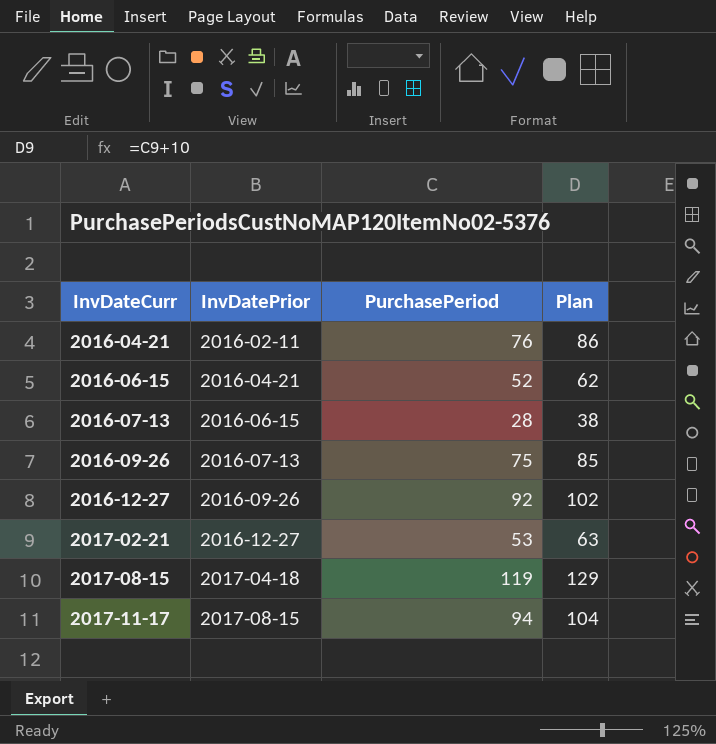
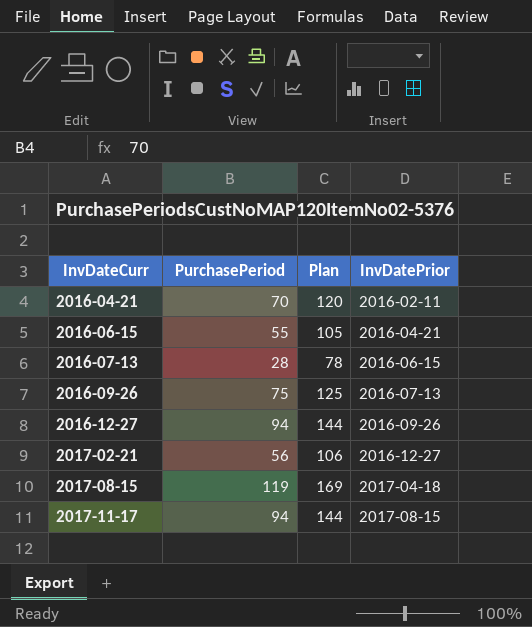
column Plan | formula: [PurchasePeriod] + 10 -> [PurchasePeriod] + 50
column InvDatePrior | position: 2 -> 4
2016-04-21 | PurchasePeriod: 76 -> 70
2016-06-15 | PurchasePeriod: 52 -> 55
2016-12-27 | PurchasePeriod: 92 -> 94
2017-02-21 | PurchasePeriod: 53 -> 56

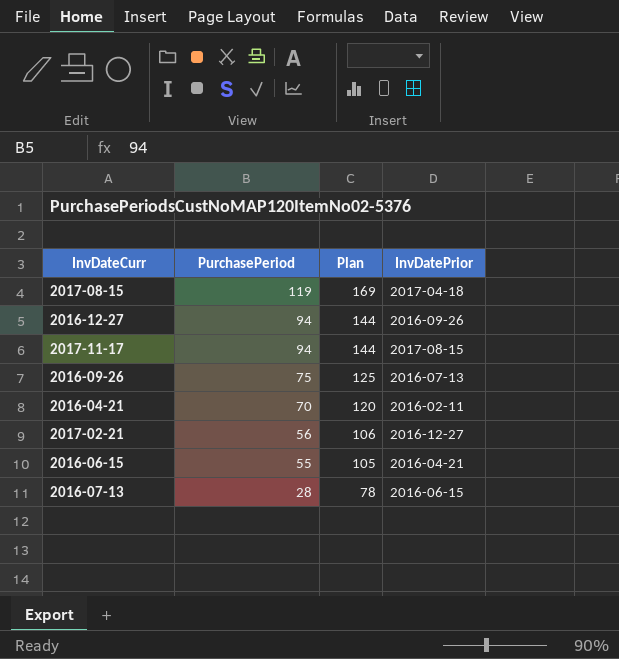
row order: InvDateCurr ascending -> PurchasePeriod descending

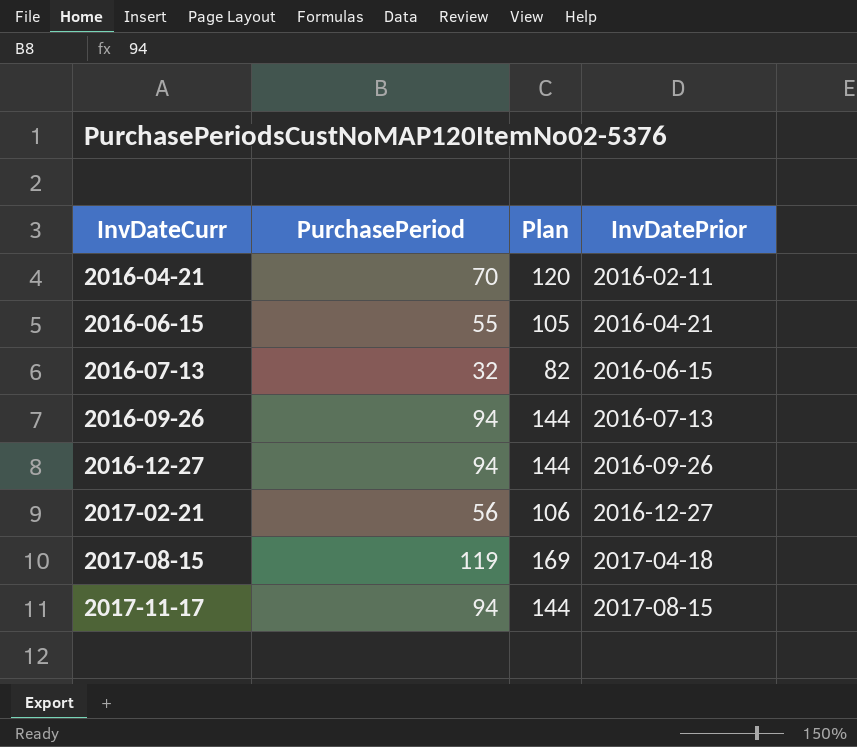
row order: PurchasePeriod descending -> InvDateCurr ascending
2016-07-13 | PurchasePeriod: 28 -> 32
2016-07-13 | Plan: 78 -> 82
2016-09-26 | PurchasePeriod: 75 -> 94
2016-09-26 | Plan: 125 -> 144

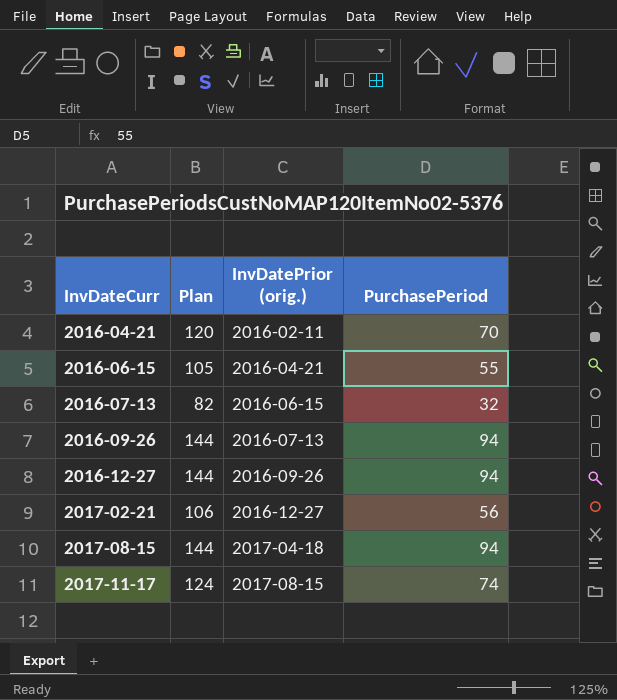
column name: InvDatePrior -> InvDatePrior (orig.)
column PurchasePeriod | position: 2 -> 4
2017-08-15 | Plan: 169 -> 144
2017-08-15 | PurchasePeriod: 119 -> 94
2017-11-17 | Plan: 144 -> 124
2017-11-17 | PurchasePeriod: 94 -> 74

